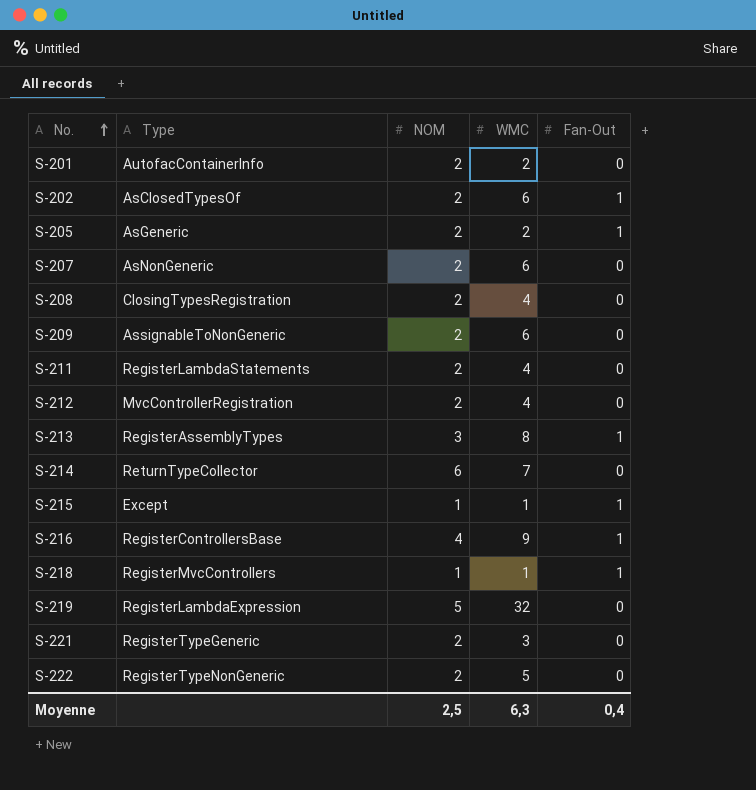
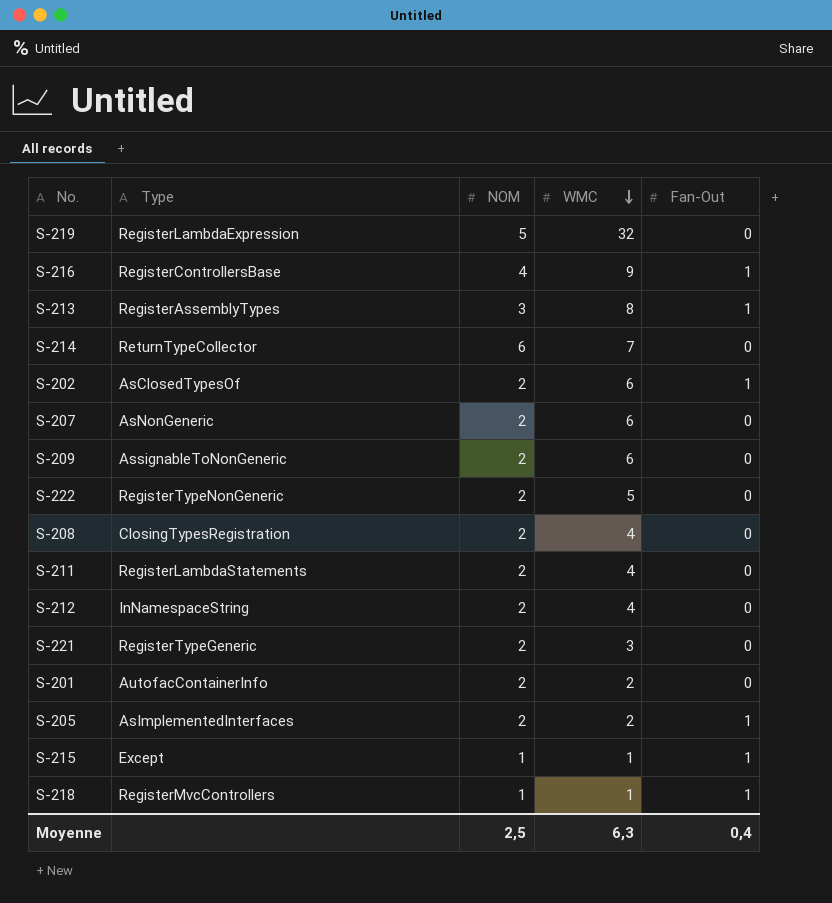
row order: No. ascending -> WMC descending
S-212 | Type: MvcControllerRegistration -> InNamespaceString
S-205 | Type: AsGeneric -> AsImplementedInterfaces

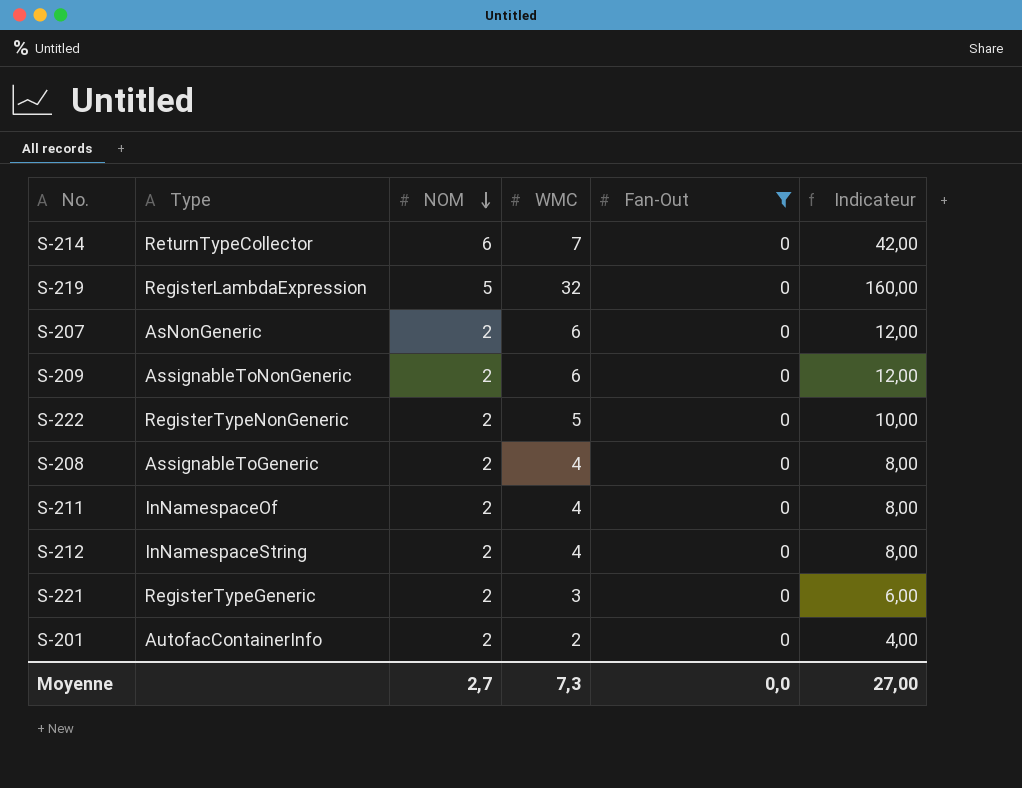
filter: none -> Fan-Out = 0
row order: WMC descending -> NOM descending
column Indicateur | formula: none -> [NOM] * [WMC]
S-208 | Type: ClosingTypesRegistration -> AssignableToGeneric
S-211 | Type: RegisterLambdaStatements -> InNamespaceOf
Moyenne | NOM: 2,5 -> 2,7
Moyenne | WMC: 6,3 -> 7,3
Moyenne | Fan-Out: 0,4 -> 0,0

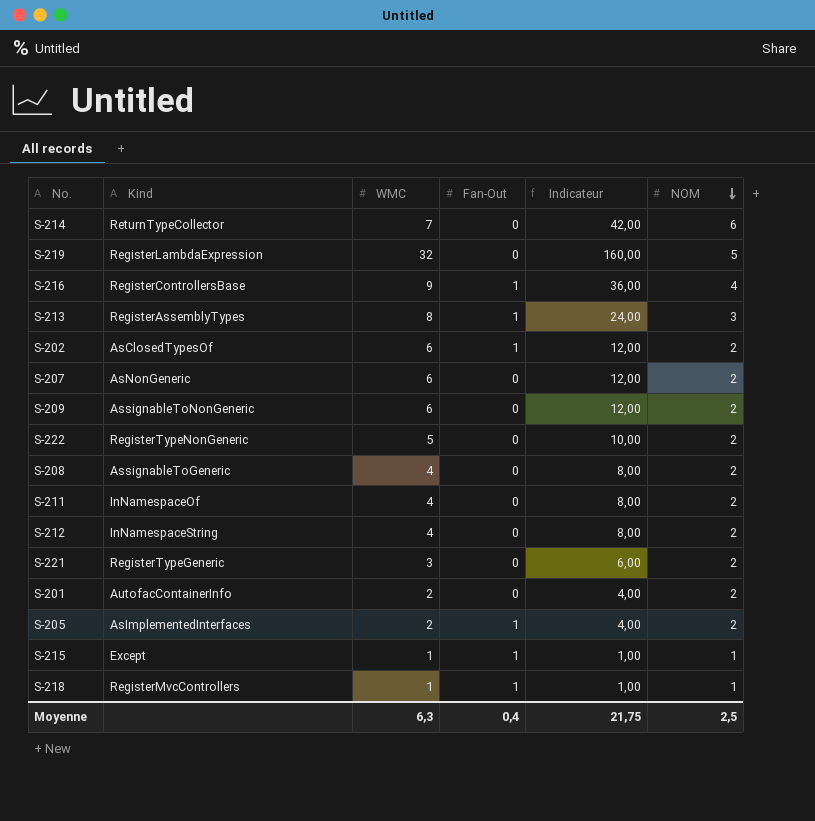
filter: Fan-Out = 0 -> none
column name: Type -> Kind
column NOM | position: 3 -> 6
Moyenne | WMC: 7,3 -> 6,3
Moyenne | Fan-Out: 0,0 -> 0,4
Moyenne | Indicateur: 27,00 -> 21,75
Moyenne | NOM: 2,7 -> 2,5

